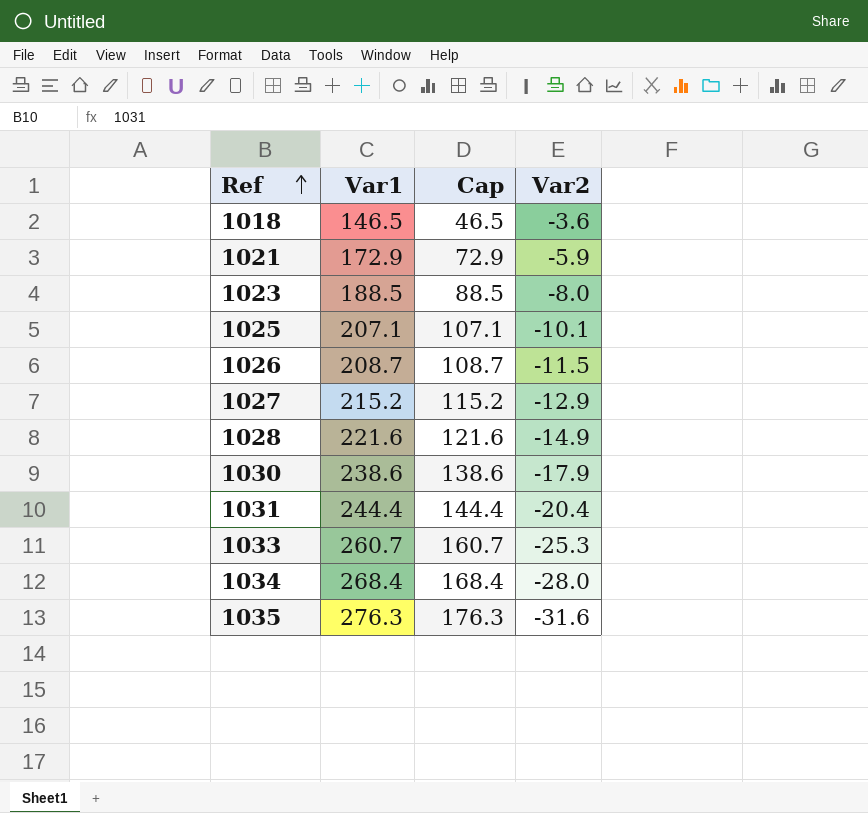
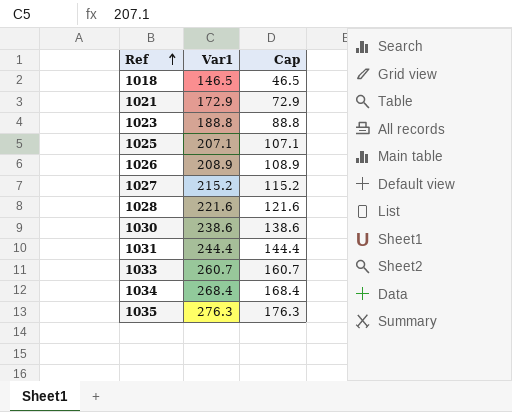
column Var2 | position: 4 -> none
1023 | Var1: 188.5 -> 188.8
1023 | Cap: 88.5 -> 88.8
1026 | Var1: 208.7 -> 208.9
1026 | Cap: 108.7 -> 108.9

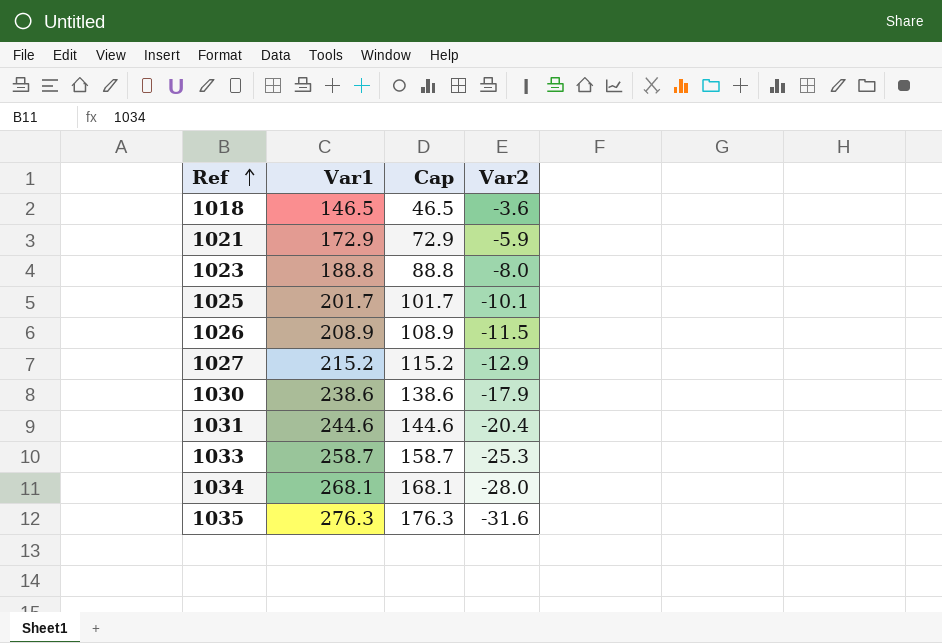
column Var2 | position: none -> 4
row 1028: 221.6 | 121.6 -> none
1025 | Var1: 207.1 -> 201.7
1025 | Cap: 107.1 -> 101.7
1031 | Var1: 244.4 -> 244.6
1031 | Cap: 144.4 -> 144.6
1033 | Var1: 260.7 -> 258.7
1033 | Cap: 160.7 -> 158.7
1034 | Var1: 268.4 -> 268.1
1034 | Cap: 168.4 -> 168.1

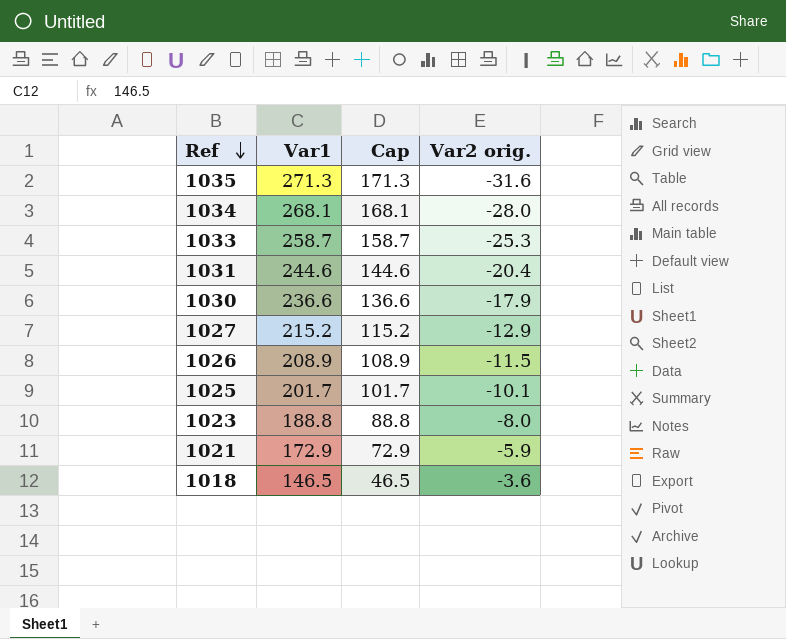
row order: Ref ascending -> Ref descending
column name: Var2 -> Var2 orig.
1035 | Var1: 276.3 -> 271.3
1035 | Cap: 176.3 -> 171.3
1030 | Var1: 238.6 -> 236.6
1030 | Cap: 138.6 -> 136.6

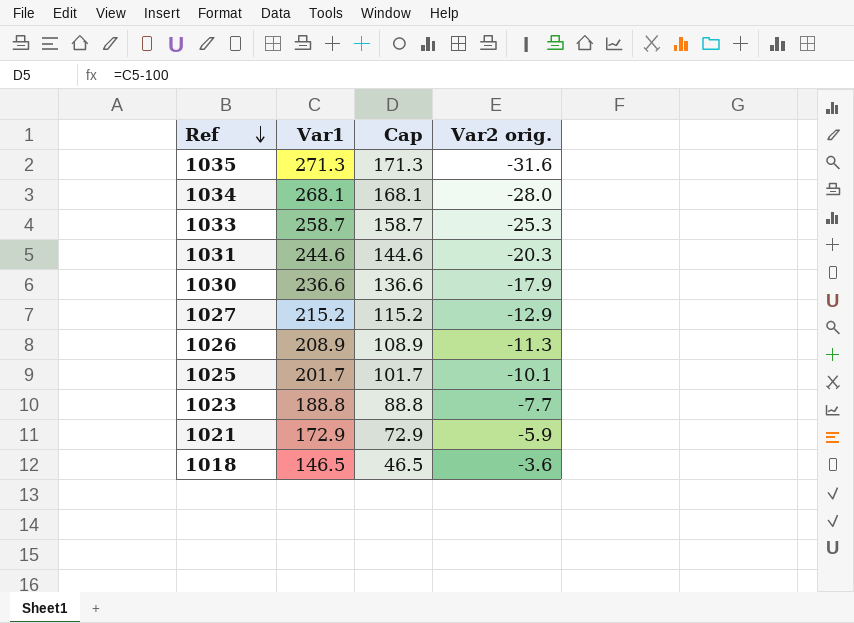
1031 | Var2 orig.: -20.4 -> -20.3
1026 | Var2 orig.: -11.5 -> -11.3
1023 | Var2 orig.: -8.0 -> -7.7

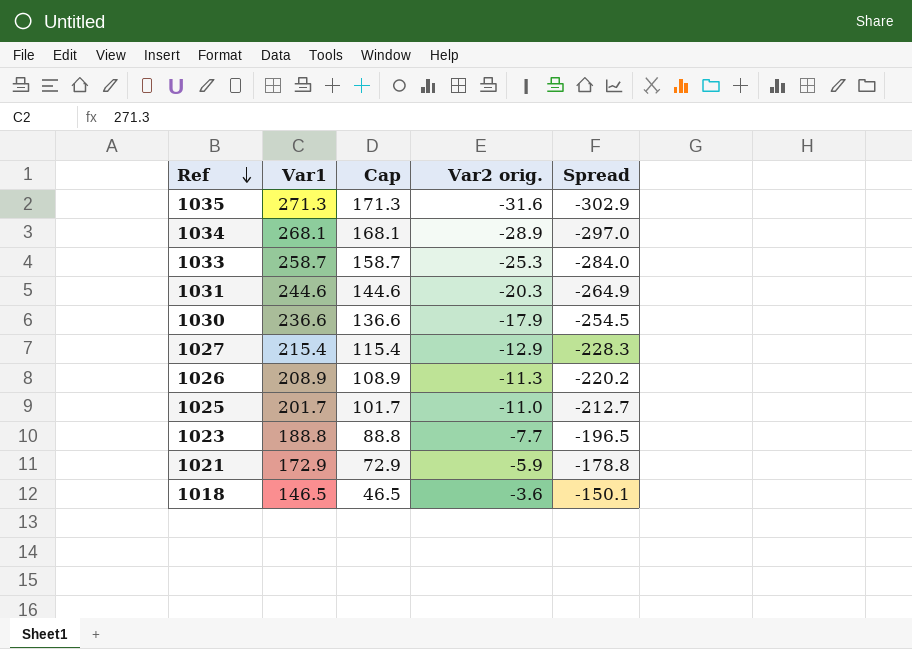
column Spread | formula: none -> [Var2 orig.] - [Var1]
1034 | Var2 orig.: -28.0 -> -28.9
1027 | Var1: 215.2 -> 215.4
1027 | Cap: 115.2 -> 115.4
1025 | Var2 orig.: -10.1 -> -11.0

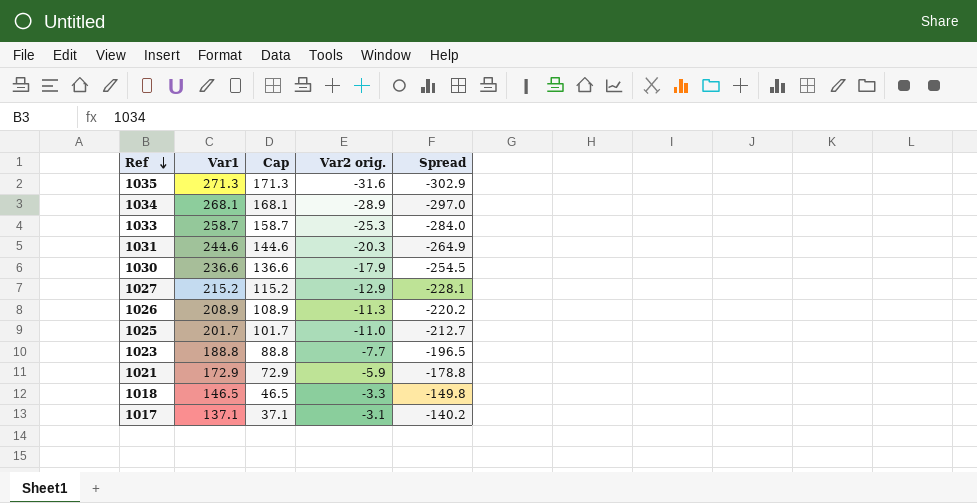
1027 | Var1: 215.4 -> 215.2
1027 | Cap: 115.4 -> 115.2
1027 | Spread: -228.3 -> -228.1
1018 | Var2 orig.: -3.6 -> -3.3
1018 | Spread: -150.1 -> -149.8
row 1017: none -> 137.1 | 37.1 | -3.1 | -140.2

